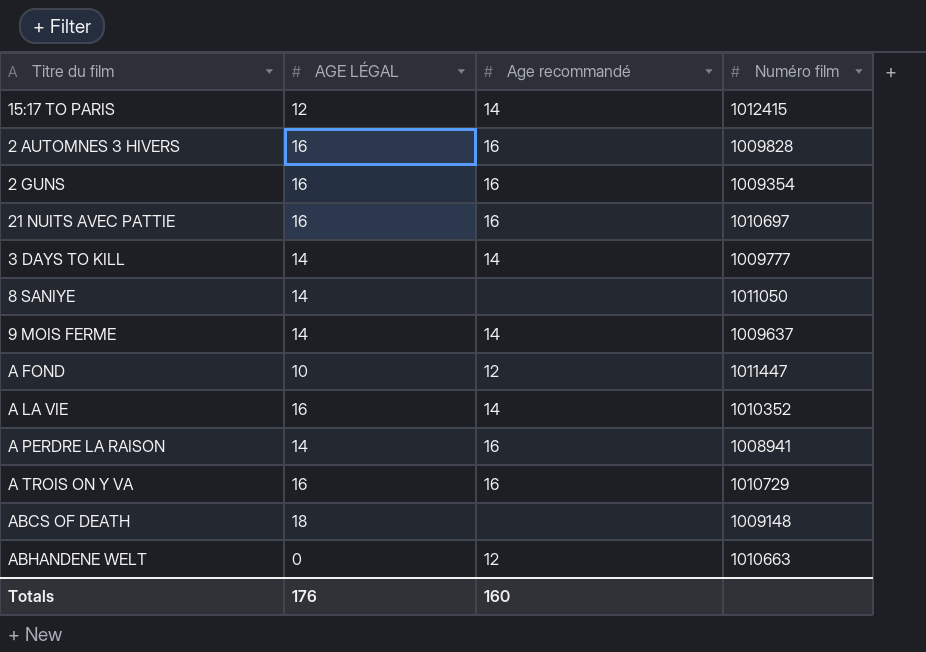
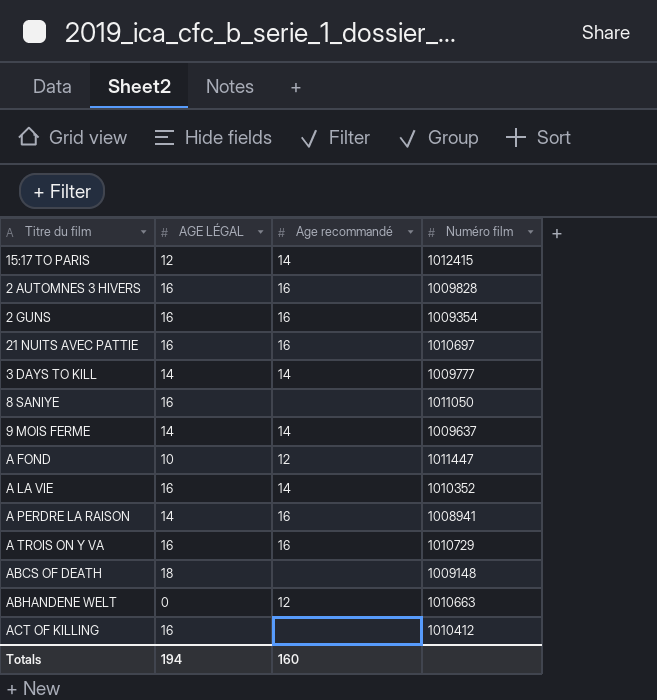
8 SANIYE | AGE LÉGAL: 14 -> 16
row ACT OF KILLING: none -> 16 | none | 1010412
Totals | AGE LÉGAL: 176 -> 194

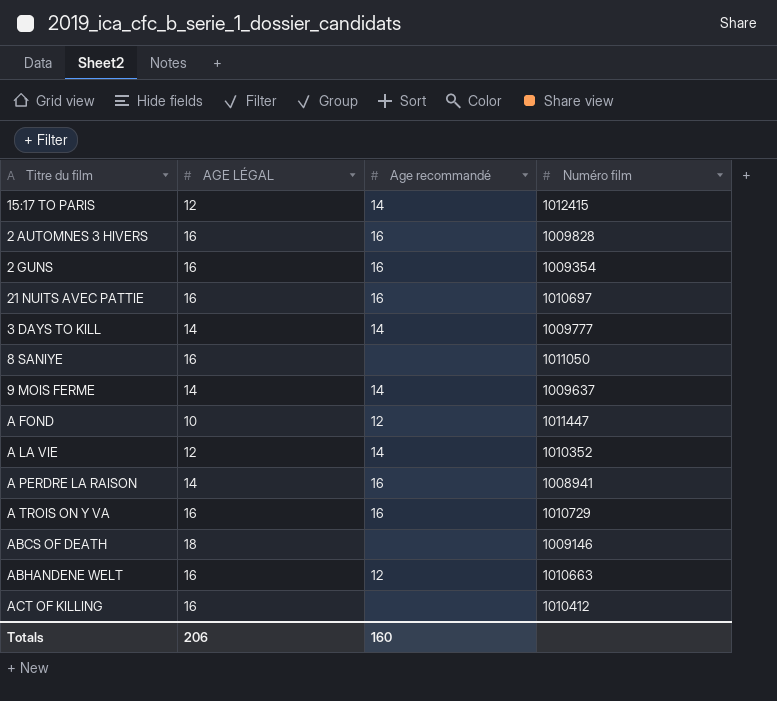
A LA VIE | AGE LÉGAL: 16 -> 12
ABCS OF DEATH | Numéro film: 1009148 -> 1009146
ABHANDENE WELT | AGE LÉGAL: 0 -> 16
Totals | AGE LÉGAL: 194 -> 206

